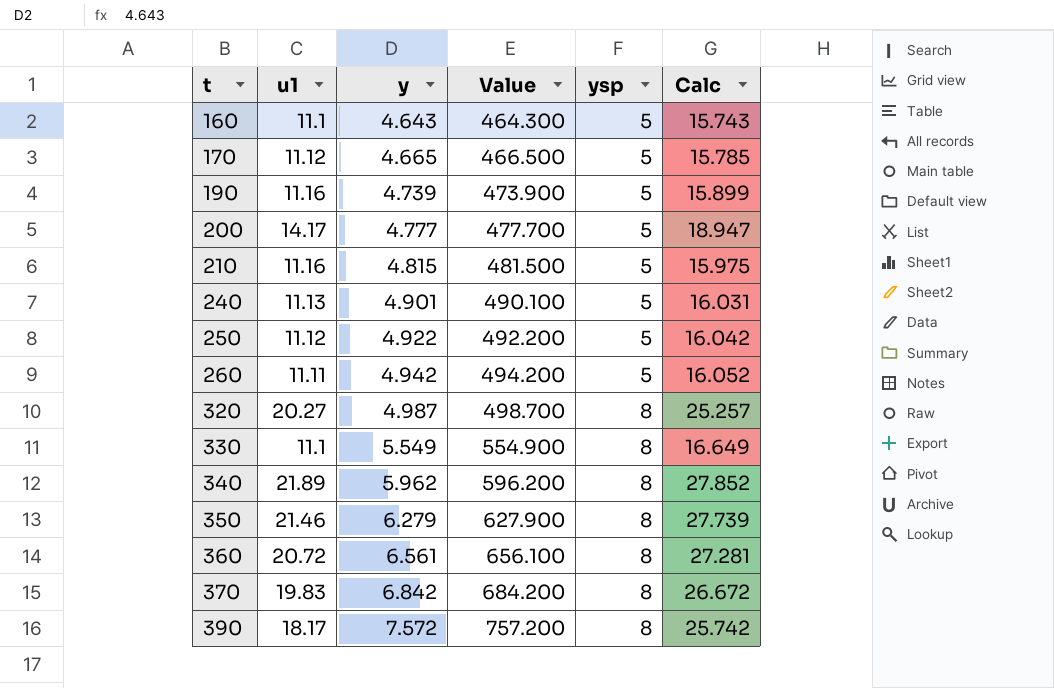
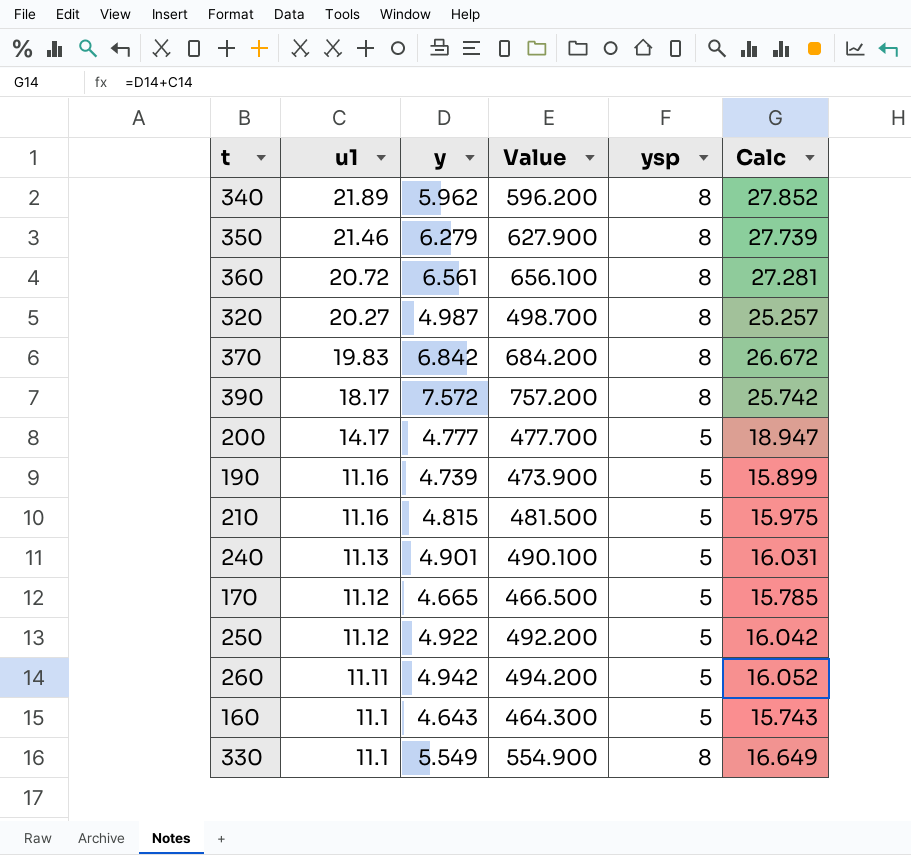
row order: t ascending -> u1 descending

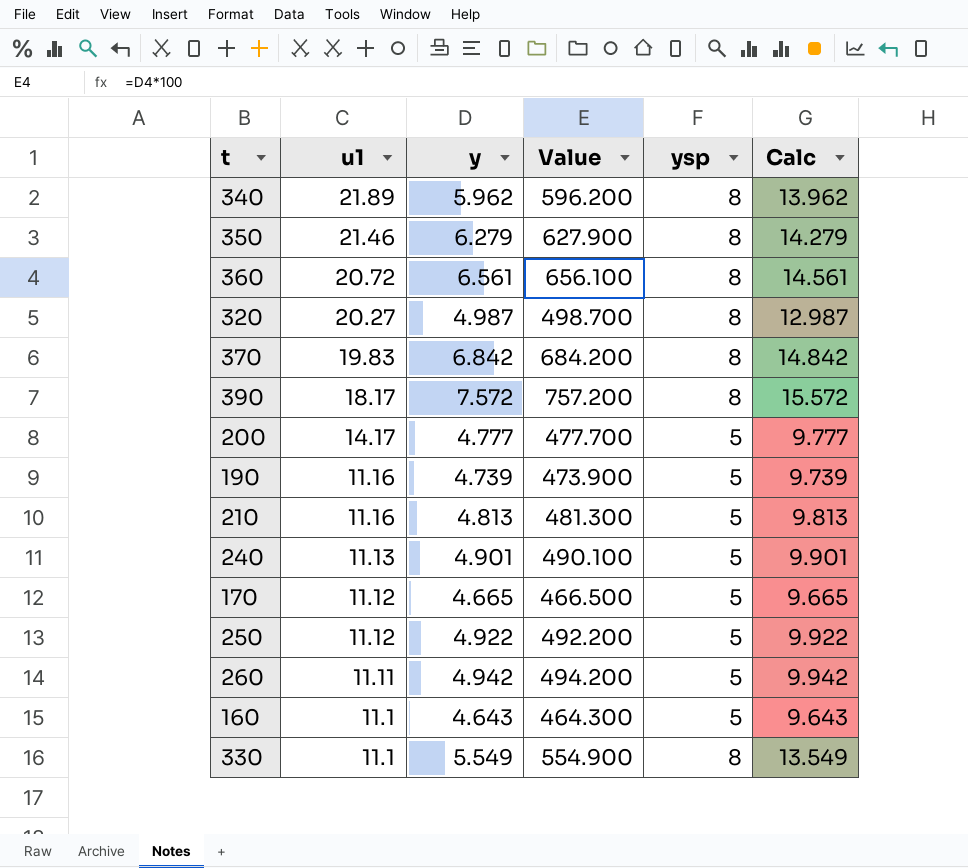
column Calc | formula: [u1] + [y] -> [y] + [ysp]
210 | y: 4.815 -> 4.813
210 | Value: 481.500 -> 481.300

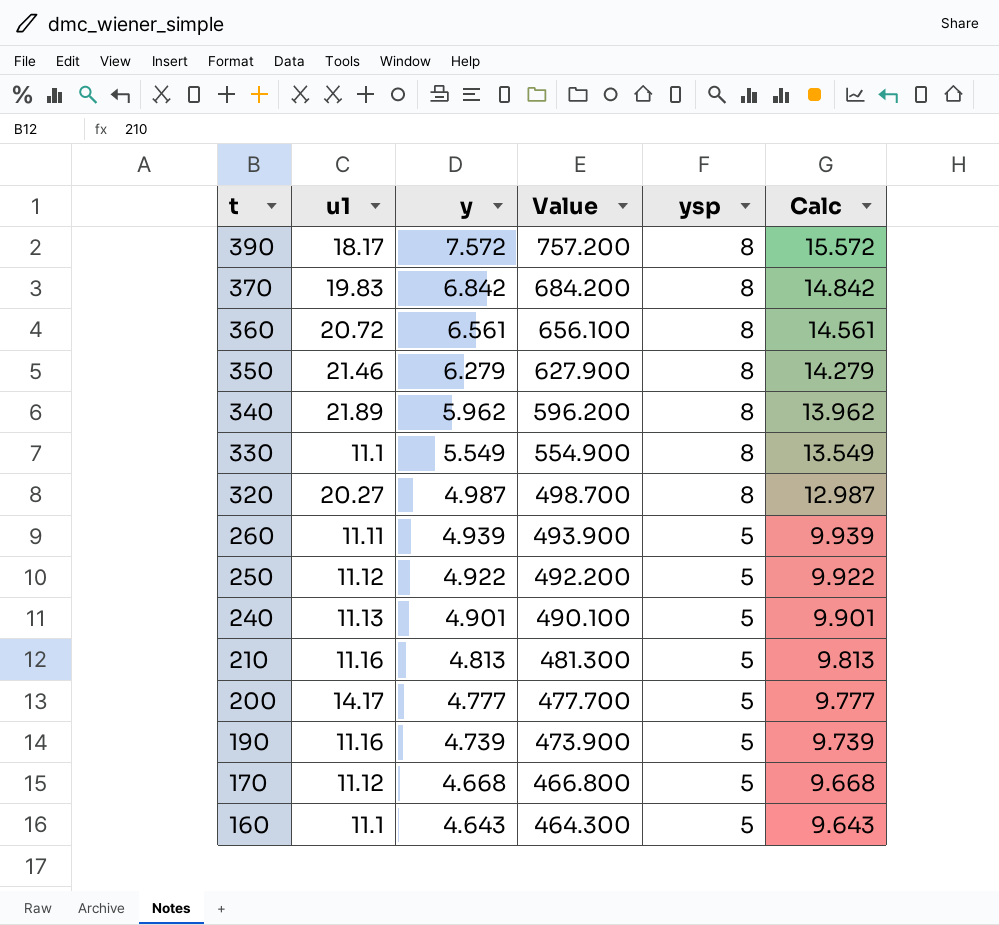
row order: u1 descending -> t descending
260 | y: 4.942 -> 4.939
260 | Value: 494.200 -> 493.900
260 | Calc: 9.942 -> 9.939
170 | y: 4.665 -> 4.668
170 | Value: 466.500 -> 466.800
170 | Calc: 9.665 -> 9.668

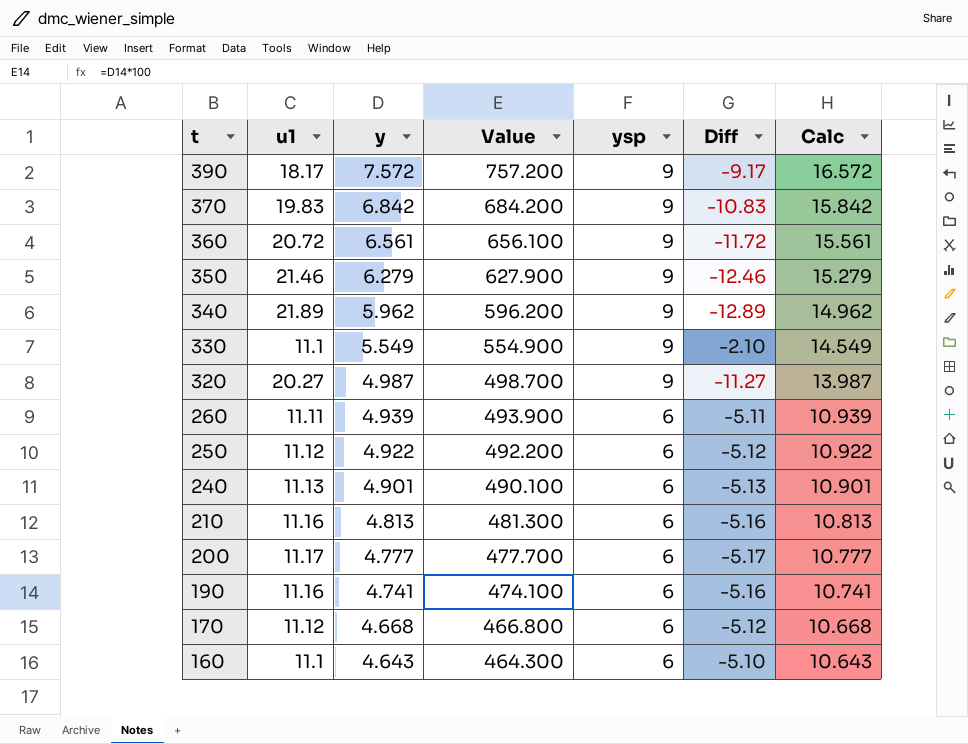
column Diff | formula: none -> [ysp] - [u1]
390 | ysp: 8 -> 9
390 | Calc: 15.572 -> 16.572
370 | ysp: 8 -> 9
370 | Calc: 14.842 -> 15.842
360 | ysp: 8 -> 9
360 | Calc: 14.561 -> 15.561
350 | ysp: 8 -> 9
350 | Calc: 14.279 -> 15.279
340 | ysp: 8 -> 9
340 | Calc: 13.962 -> 14.962
330 | ysp: 8 -> 9
330 | Calc: 13.549 -> 14.549
320 | ysp: 8 -> 9
320 | Calc: 12.987 -> 13.987
260 | ysp: 5 -> 6
260 | Calc: 9.939 -> 10.939
250 | ysp: 5 -> 6
250 | Calc: 9.922 -> 10.922
240 | ysp: 5 -> 6
240 | Calc: 9.901 -> 10.901
210 | ysp: 5 -> 6
210 | Calc: 9.813 -> 10.813
200 | u1: 14.17 -> 11.17
200 | ysp: 5 -> 6
200 | Calc: 9.777 -> 10.777
190 | y: 4.739 -> 4.741
190 | Value: 473.900 -> 474.100
190 | ysp: 5 -> 6
190 | Calc: 9.739 -> 10.741
170 | ysp: 5 -> 6
170 | Calc: 9.668 -> 10.668
160 | ysp: 5 -> 6
160 | Calc: 9.643 -> 10.643

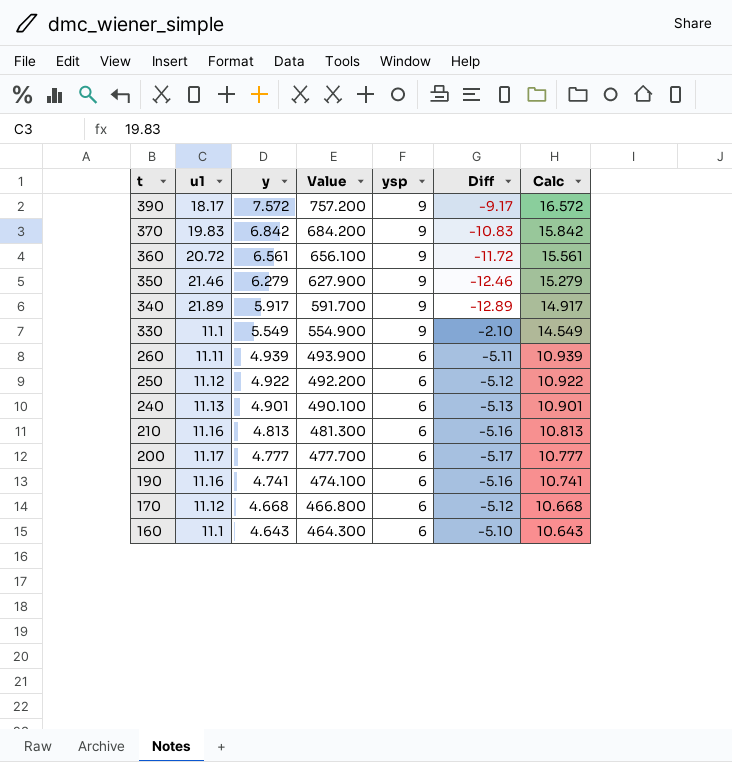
row 320: 20.27 | 4.987 | 498.700 | 9 | -11.27 | 13.987 -> none
340 | y: 5.962 -> 5.917
340 | Value: 596.200 -> 591.700
340 | Calc: 14.962 -> 14.917

